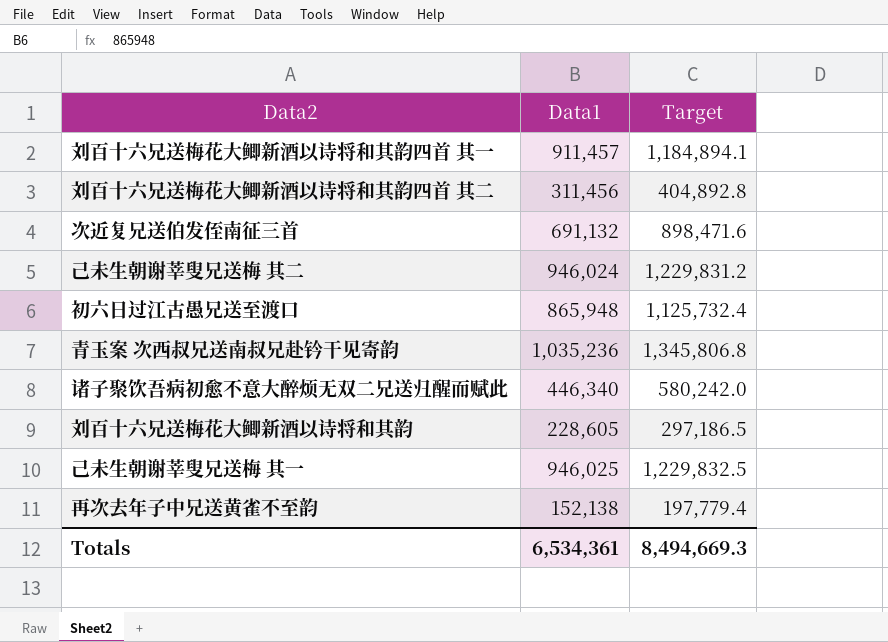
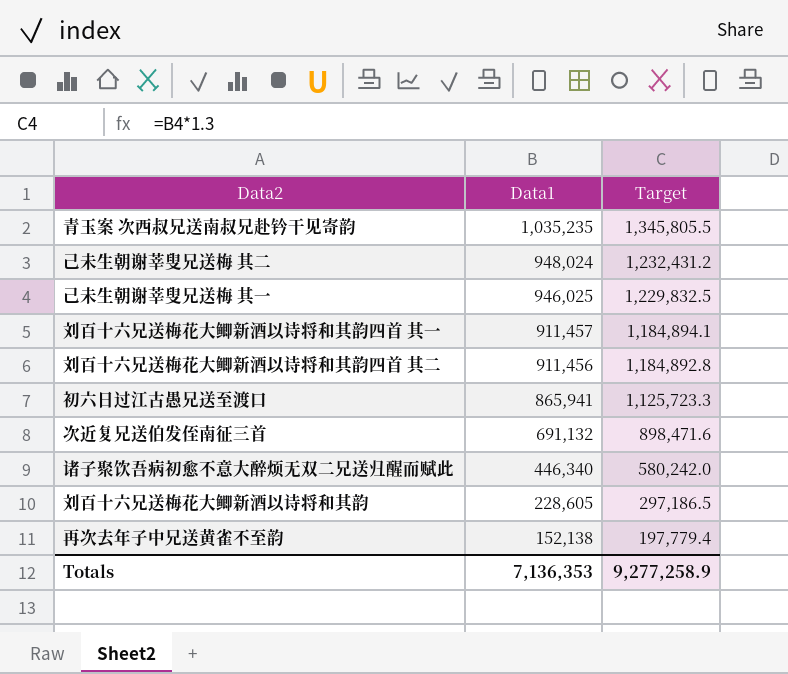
row order: none -> Data1 descending
青玉案 次西叔兄送南叔兄赴钤干见寄韵 | Data1: 1,035,236 -> 1,035,235
青玉案 次西叔兄送南叔兄赴钤干见寄韵 | Target: 1,345,806.8 -> 1,345,805.5
己未生朝谢莘叟兄送梅 其二 | Data1: 946,024 -> 948,024
己未生朝谢莘叟兄送梅 其二 | Target: 1,229,831.2 -> 1,232,431.2
刘百十六兄送梅花大鲫新酒以诗将和其韵四首 其二 | Data1: 311,456 -> 911,456
刘百十六兄送梅花大鲫新酒以诗将和其韵四首 其二 | Target: 404,892.8 -> 1,184,892.8
初六日过江古愚兄送至渡口 | Data1: 865,948 -> 865,941
初六日过江古愚兄送至渡口 | Target: 1,125,732.4 -> 1,125,723.3
Totals | Data1: 6,534,361 -> 7,136,353
Totals | Target: 8,494,669.3 -> 9,277,258.9

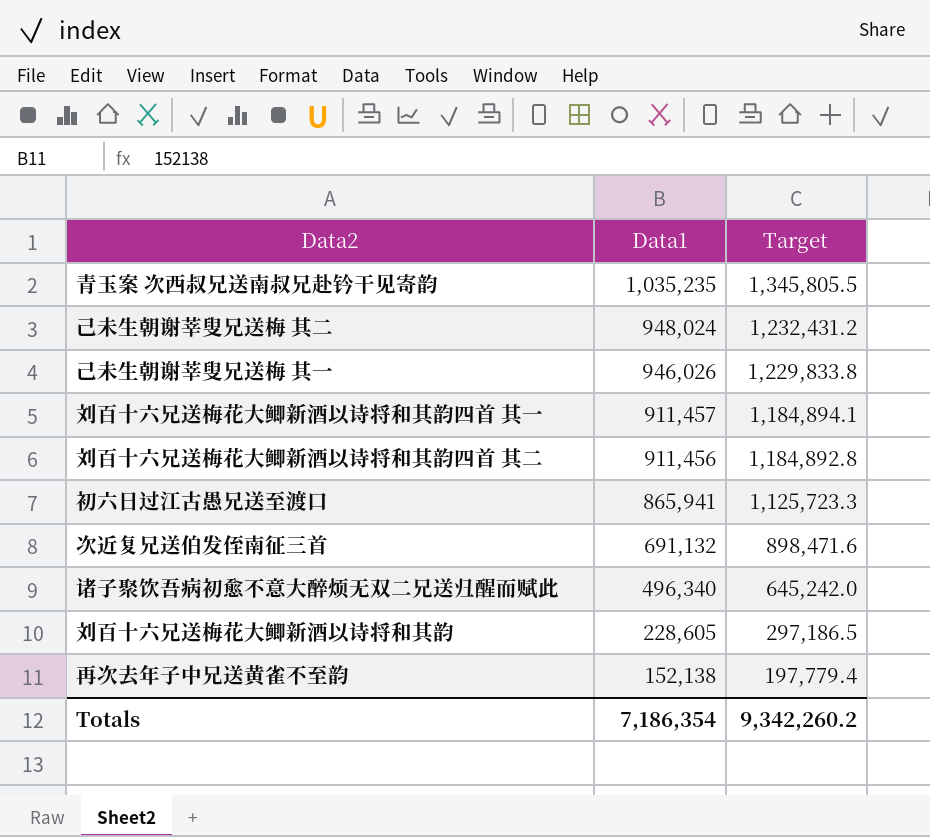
己未生朝谢莘叟兄送梅 其一 | Data1: 946,025 -> 946,026
己未生朝谢莘叟兄送梅 其一 | Target: 1,229,832.5 -> 1,229,833.8
诸子聚饮吾病初愈不意大醉烦无双二兄送归醒而赋此 | Data1: 446,340 -> 496,340
诸子聚饮吾病初愈不意大醉烦无双二兄送归醒而赋此 | Target: 580,242.0 -> 645,242.0
Totals | Data1: 7,136,353 -> 7,186,354
Totals | Target: 9,277,258.9 -> 9,342,260.2

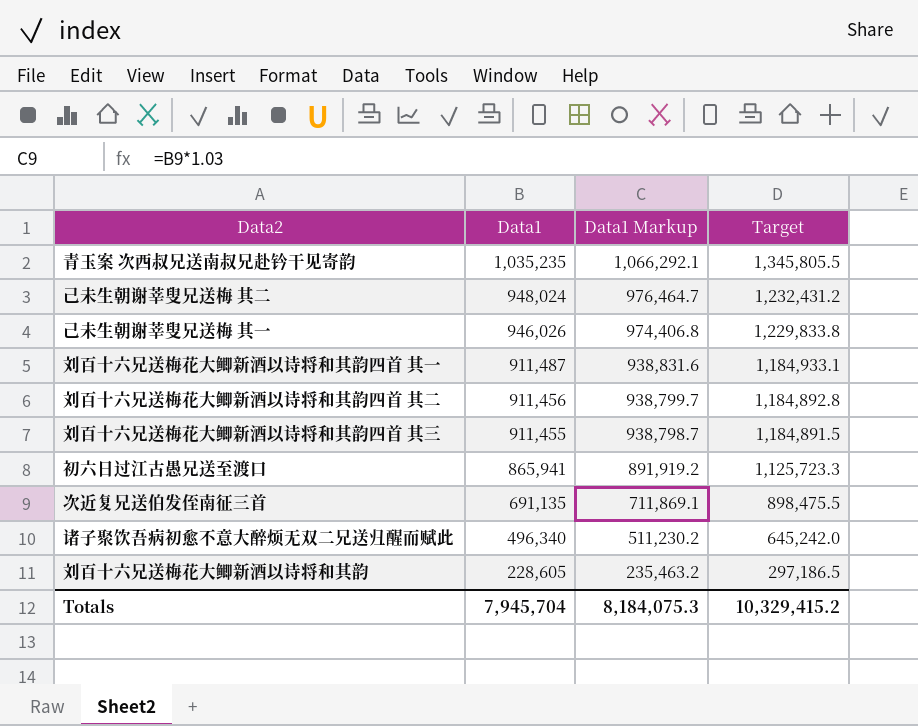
column Data1 Markup | formula: none -> [Data1] * 1.03
row 再次去年子中兄送黄雀不至韵: 152,138 | 197,779.4 -> none
刘百十六兄送梅花大鲫新酒以诗将和其韵四首 其一 | Data1: 911,457 -> 911,487
刘百十六兄送梅花大鲫新酒以诗将和其韵四首 其一 | Target: 1,184,894.1 -> 1,184,933.1
row 刘百十六兄送梅花大鲫新酒以诗将和其韵四首 其三: none -> 911,455 | 938,798.7 | 1,184,891.5
次近复兄送伯发侄南征三首 | Data1: 691,132 -> 691,135
次近复兄送伯发侄南征三首 | Target: 898,471.6 -> 898,475.5
Totals | Data1: 7,186,354 -> 7,945,704
Totals | Target: 9,342,260.2 -> 10,329,415.2

